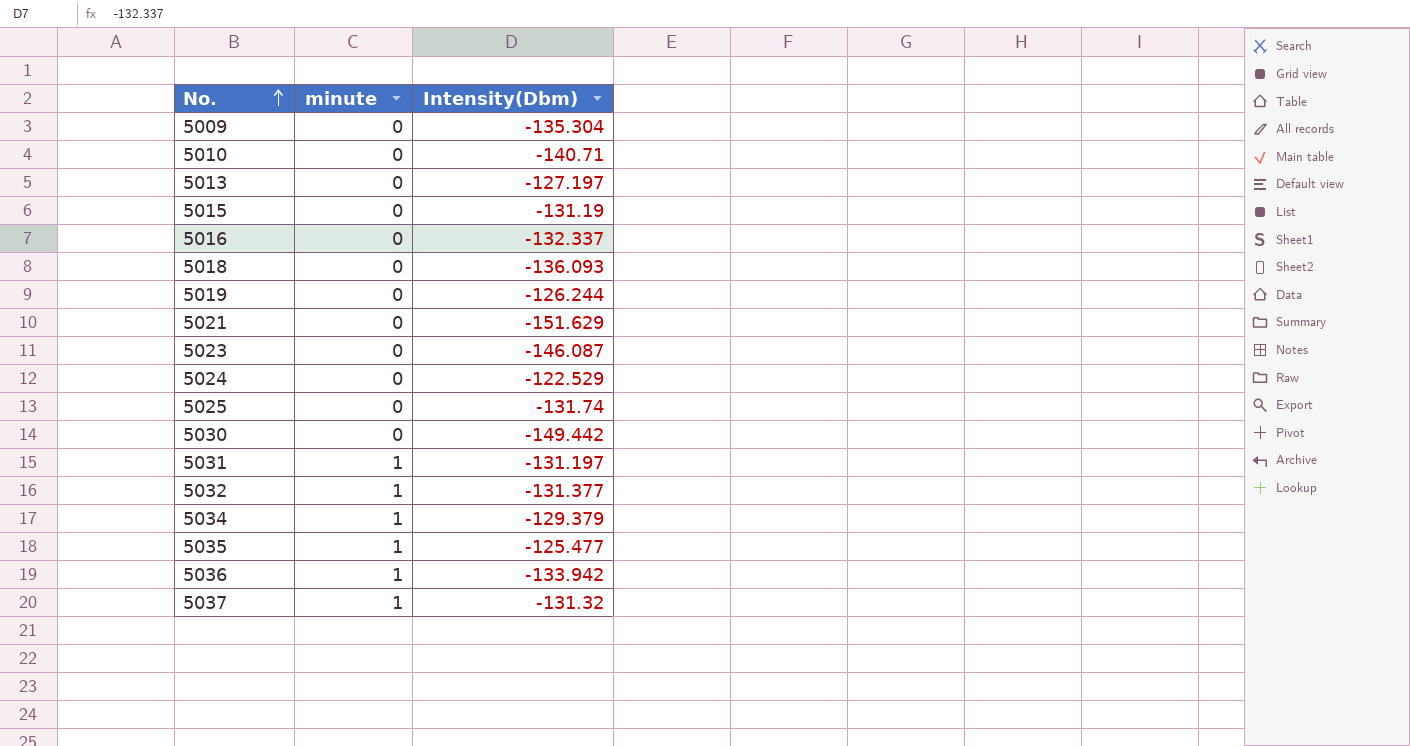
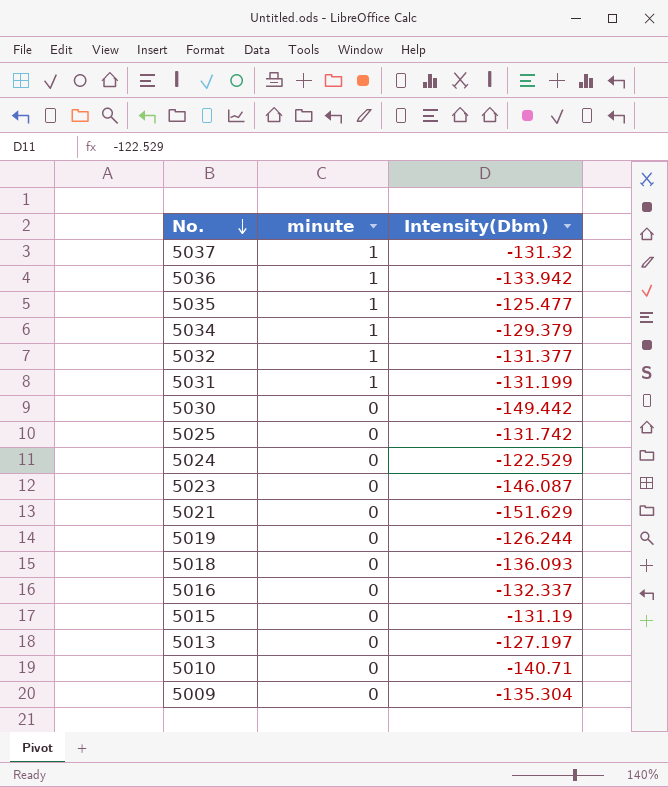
row order: No. ascending -> No. descending
5031 | Intensity(Dbm): -131.197 -> -131.199
5025 | Intensity(Dbm): -131.74 -> -131.742

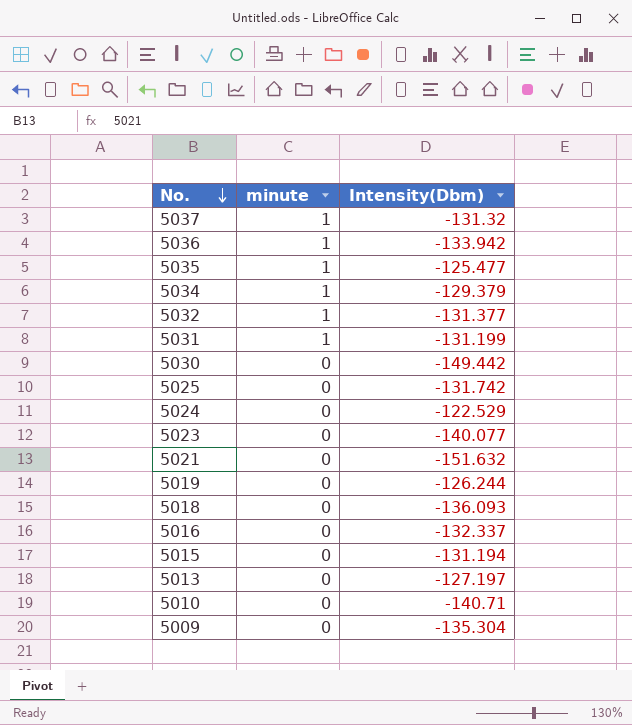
5023 | Intensity(Dbm): -146.087 -> -140.077
5021 | Intensity(Dbm): -151.629 -> -151.632
5015 | Intensity(Dbm): -131.19 -> -131.194

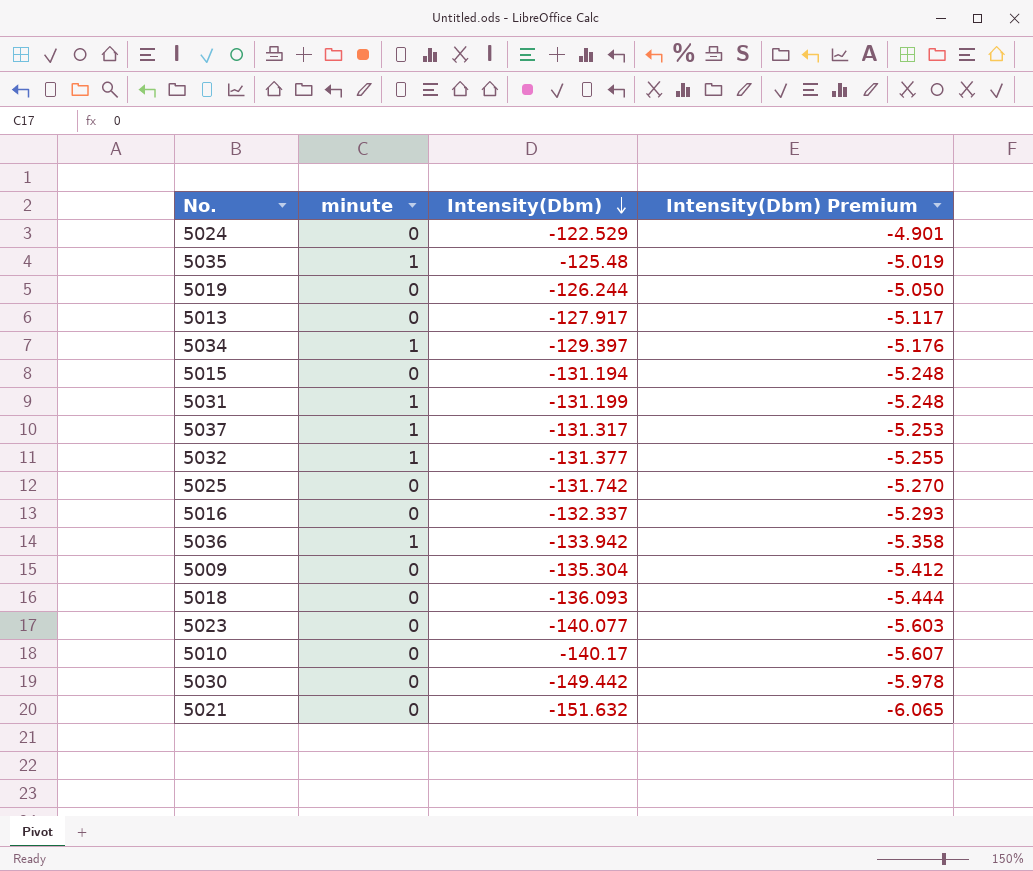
row order: No. descending -> Intensity(Dbm) descending
column Intensity(Dbm) Premium | formula: none -> [Intensity(Dbm)] * 0.04
5035 | Intensity(Dbm): -125.477 -> -125.48
5013 | Intensity(Dbm): -127.197 -> -127.917
5034 | Intensity(Dbm): -129.379 -> -129.397
5037 | Intensity(Dbm): -131.32 -> -131.317
5010 | Intensity(Dbm): -140.71 -> -140.17

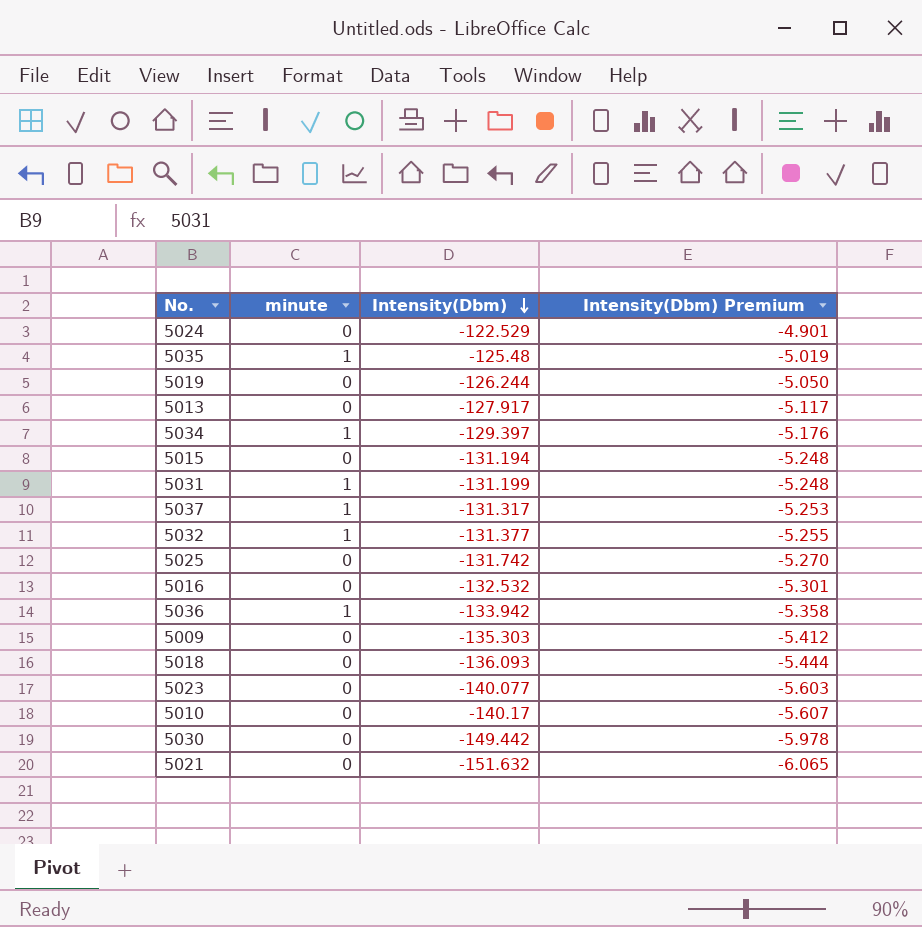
5016 | Intensity(Dbm): -132.337 -> -132.532
5016 | Intensity(Dbm) Premium: -5.293 -> -5.301
5009 | Intensity(Dbm): -135.304 -> -135.303

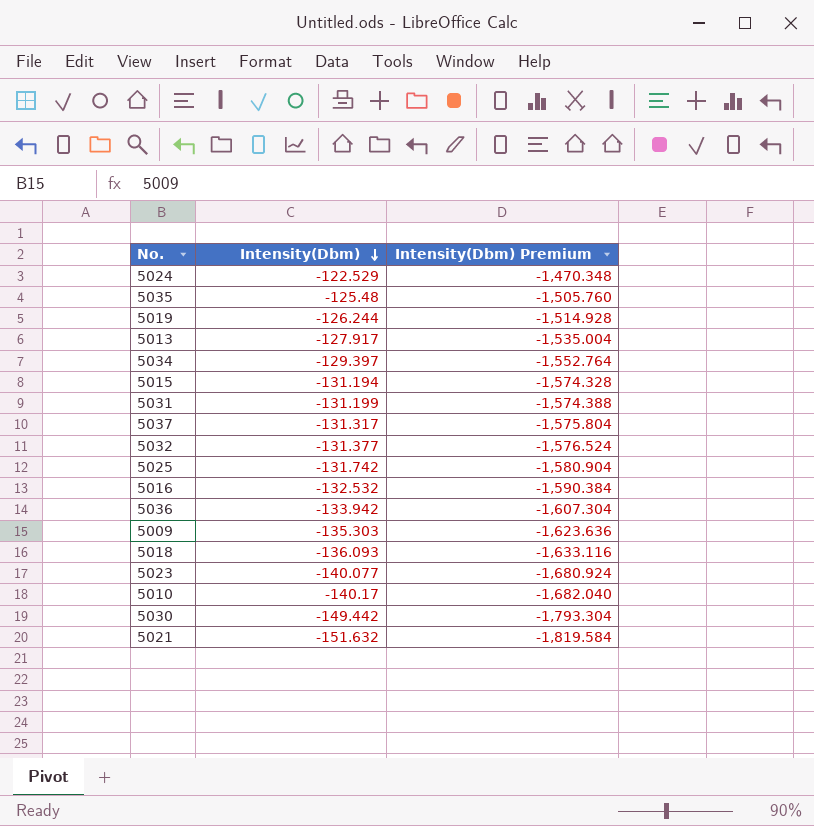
column minute | position: 2 -> none
column Intensity(Dbm) Premium | formula: [Intensity(Dbm)] * 0.04 -> [Intensity(Dbm)] * 12

